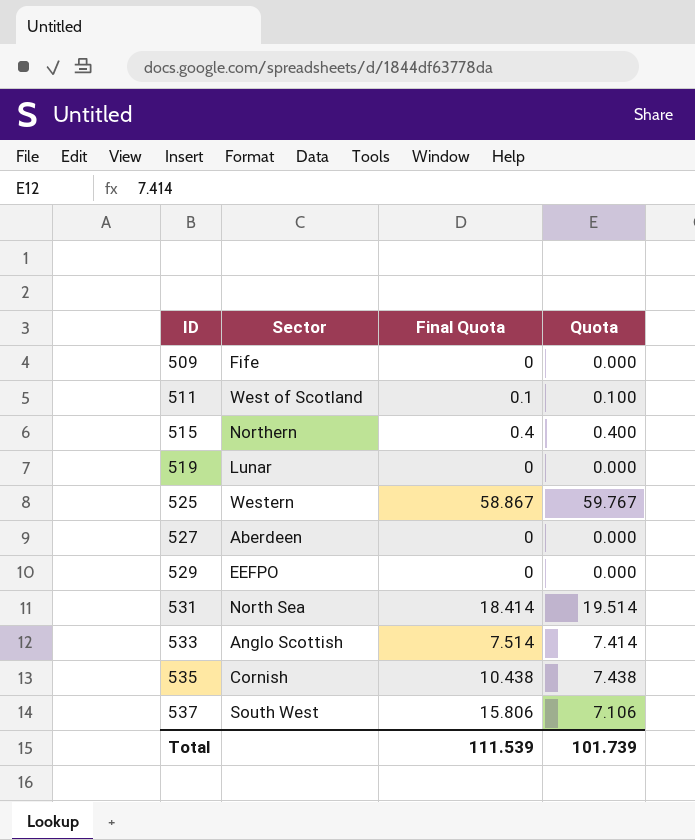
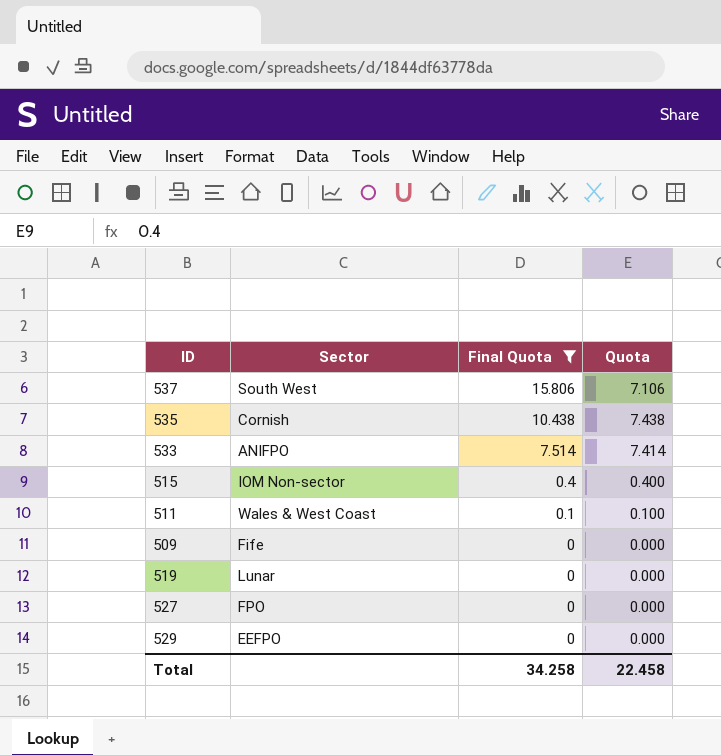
filter: none -> Final Quota <= 15.806
row order: ID ascending -> Final Quota descending
533 | Sector: Anglo Scottish -> ANIFPO
515 | Sector: Northern -> IOM Non-sector
511 | Sector: West of Scotland -> Wales & West Coast
527 | Sector: Aberdeen -> FPO
Total | Final Quota: 111.539 -> 34.258
Total | Quota: 101.739 -> 22.458

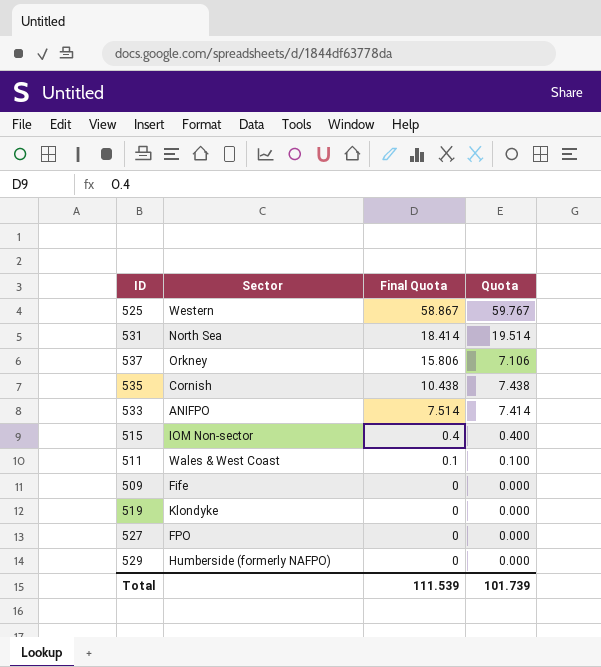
filter: Final Quota <= 15.806 -> none
537 | Sector: South West -> Orkney
519 | Sector: Lunar -> Klondyke
529 | Sector: EEFPO -> Humberside (formerly NAFPO)
Total | Final Quota: 34.258 -> 111.539
Total | Quota: 22.458 -> 101.739

